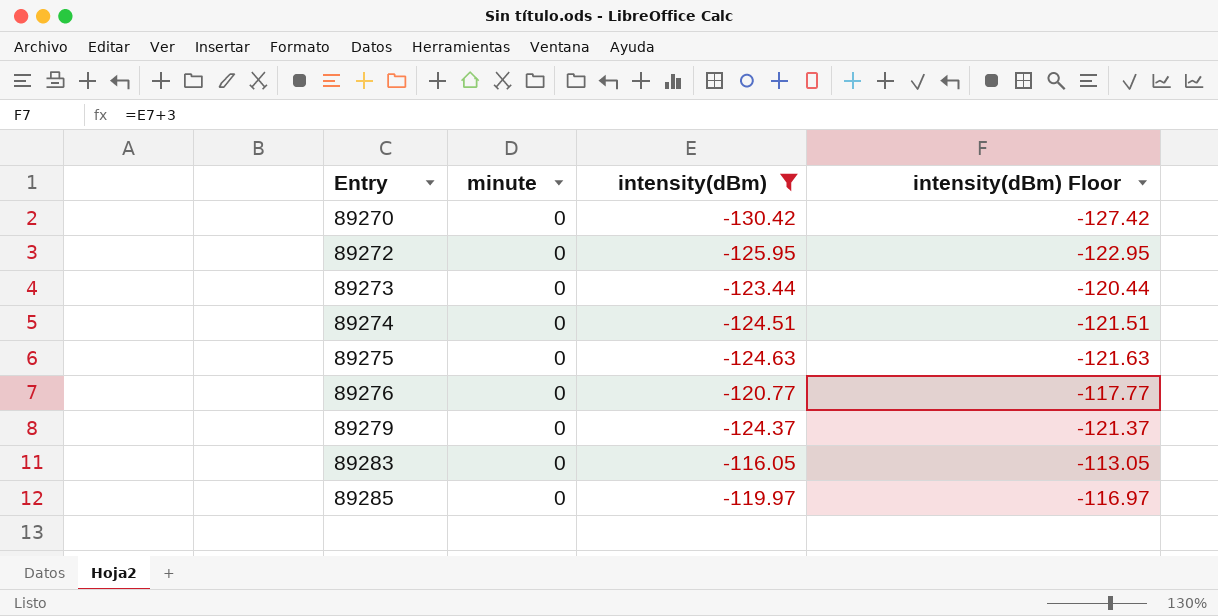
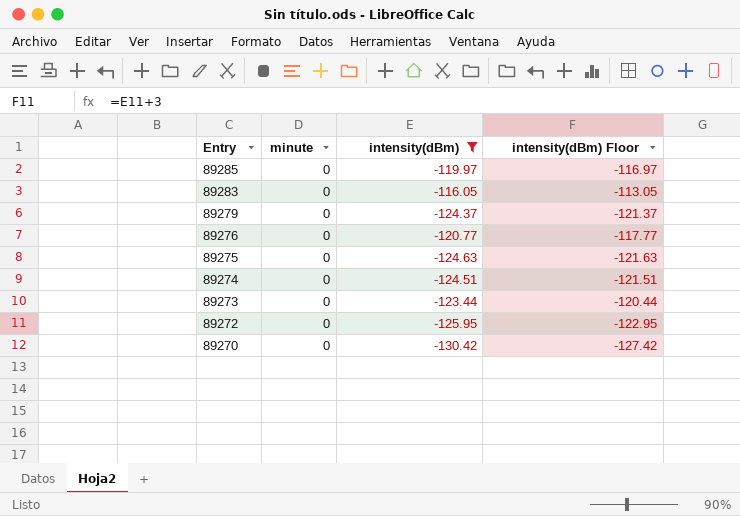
row order: Entry ascending -> Entry descending

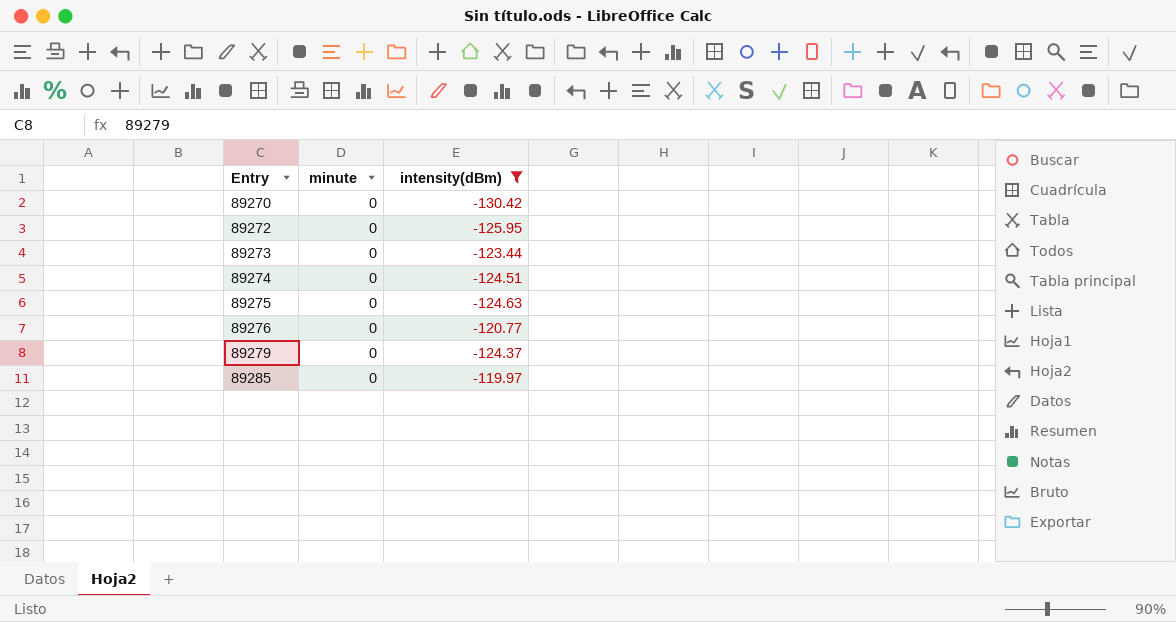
row order: Entry descending -> Entry ascending
column intensity(dBm) Floor | formula: [intensity(dBm)] + 3 -> none
row 89283: 0 | -116.05 | -113.05 -> none

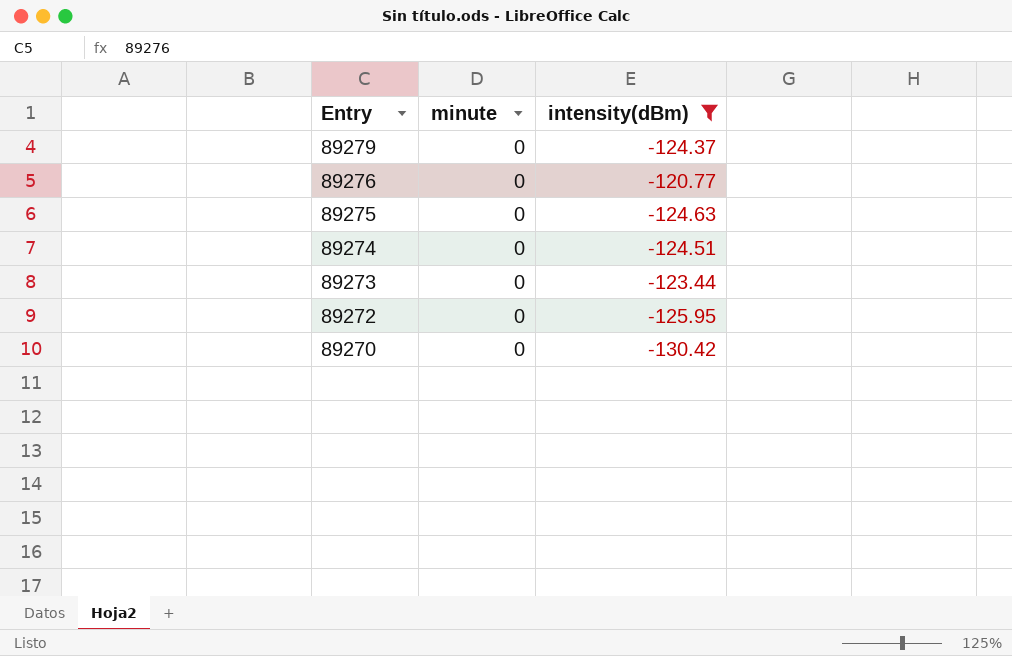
row order: Entry ascending -> Entry descending
row 89285: 0 | -119.97 -> none

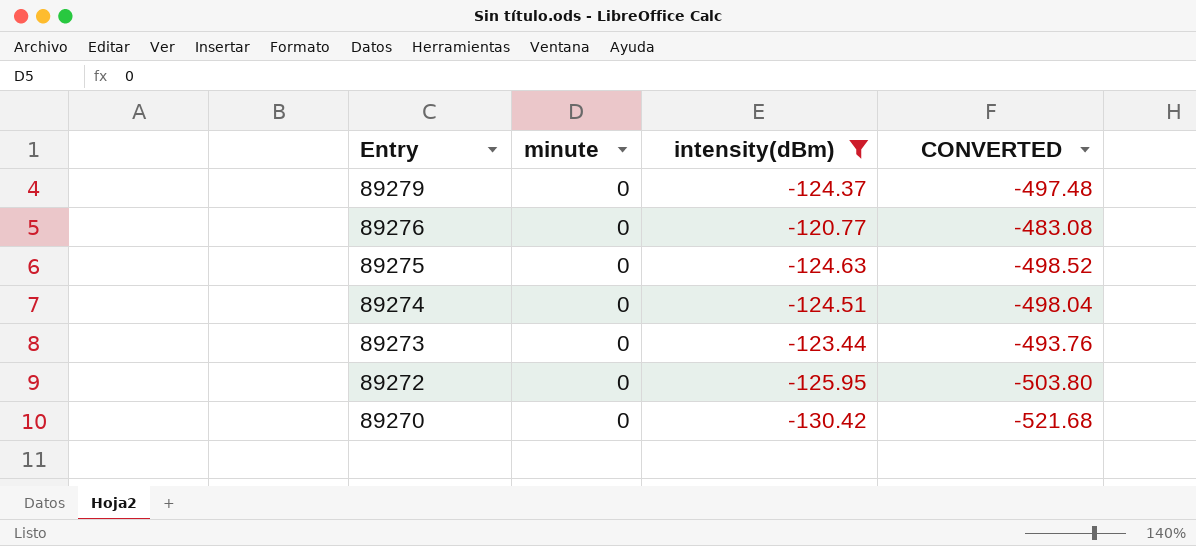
column CONVERTED | formula: none -> [intensity(dBm)] * 4

